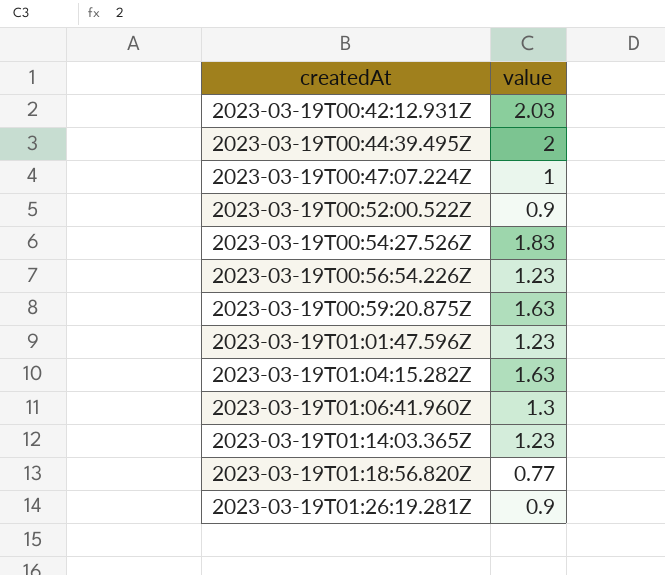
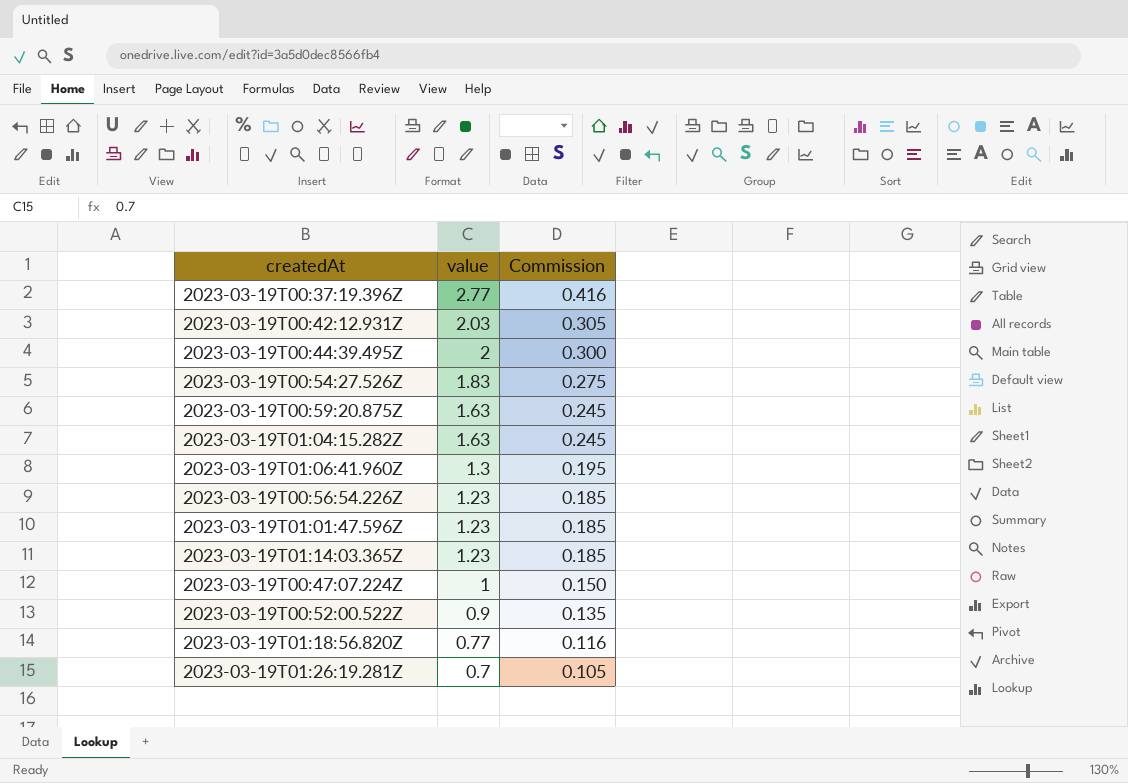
row order: createdAt ascending -> value descending
column Commission | formula: none -> [value] * 0.15
row 2023-03-19T00:37:19.396Z: none -> 2.77 | 0.416
2023-03-19T01:26:19.281Z | value: 0.9 -> 0.7

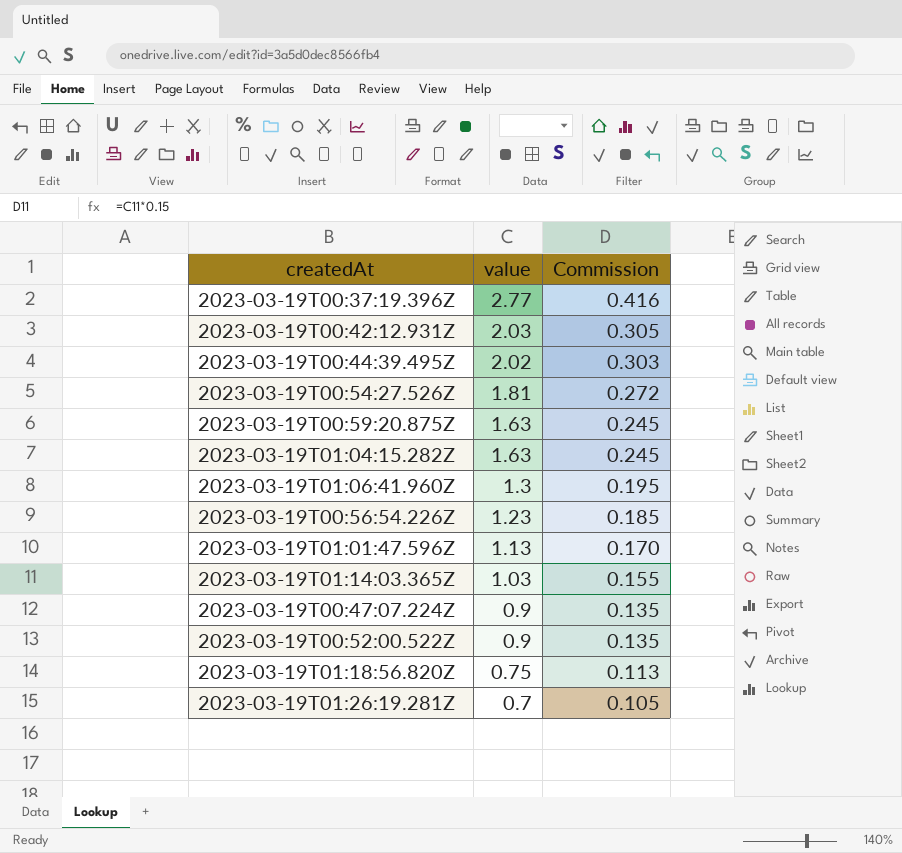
2023-03-19T00:44:39.495Z | value: 2 -> 2.02
2023-03-19T00:44:39.495Z | Commission: 0.300 -> 0.303
2023-03-19T00:54:27.526Z | value: 1.83 -> 1.81
2023-03-19T00:54:27.526Z | Commission: 0.275 -> 0.272
2023-03-19T01:01:47.596Z | value: 1.23 -> 1.13
2023-03-19T01:01:47.596Z | Commission: 0.185 -> 0.170
2023-03-19T01:14:03.365Z | value: 1.23 -> 1.03
2023-03-19T01:14:03.365Z | Commission: 0.185 -> 0.155
2023-03-19T00:47:07.224Z | value: 1 -> 0.9
2023-03-19T00:47:07.224Z | Commission: 0.150 -> 0.135
2023-03-19T01:18:56.820Z | value: 0.77 -> 0.75
2023-03-19T01:18:56.820Z | Commission: 0.116 -> 0.113

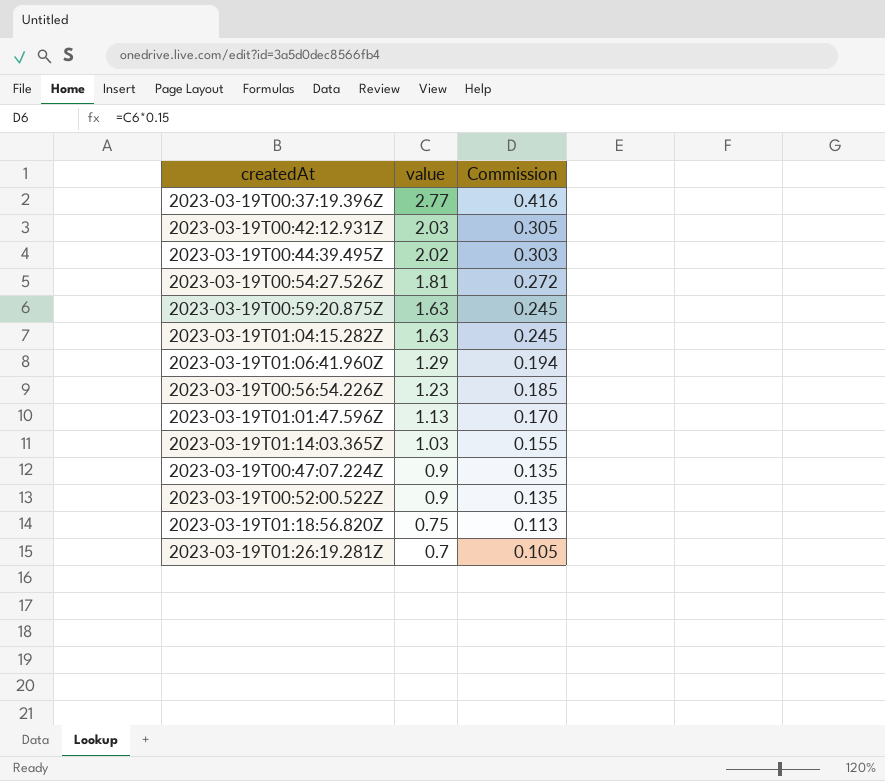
2023-03-19T01:06:41.960Z | value: 1.3 -> 1.29
2023-03-19T01:06:41.960Z | Commission: 0.195 -> 0.194

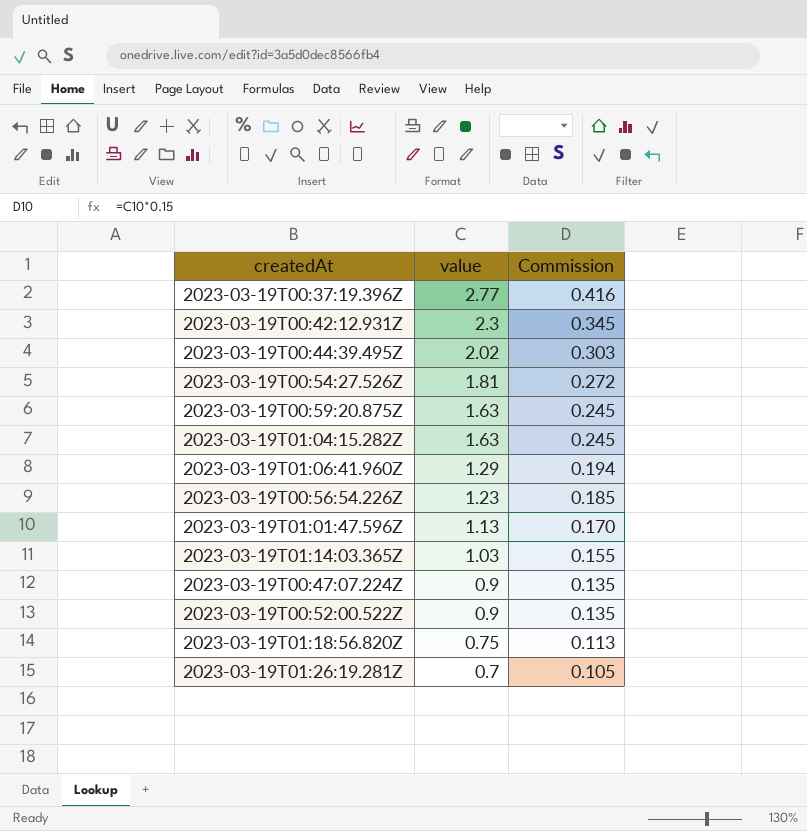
2023-03-19T00:42:12.931Z | value: 2.03 -> 2.3
2023-03-19T00:42:12.931Z | Commission: 0.305 -> 0.345

